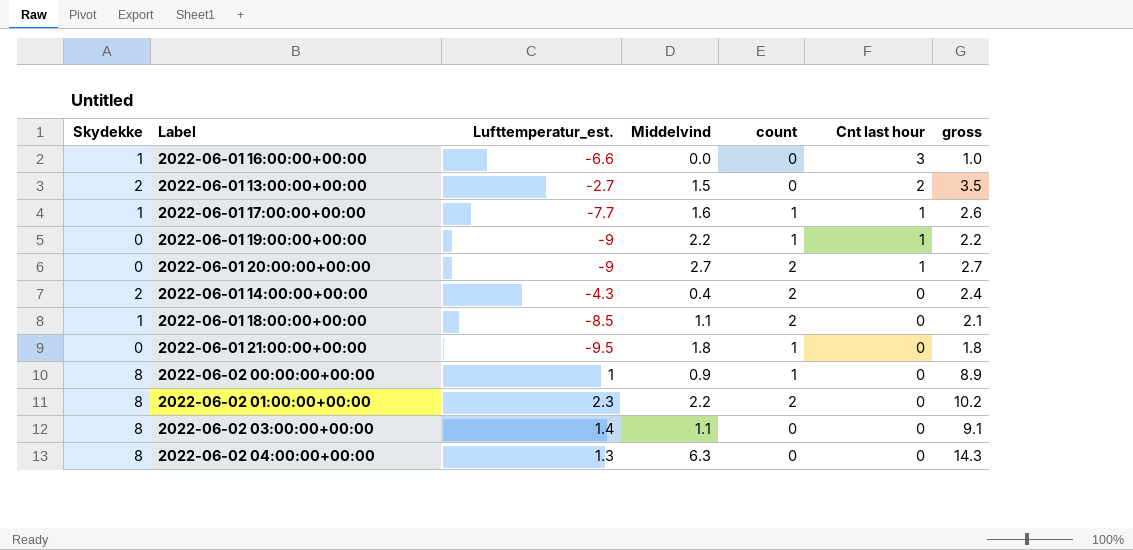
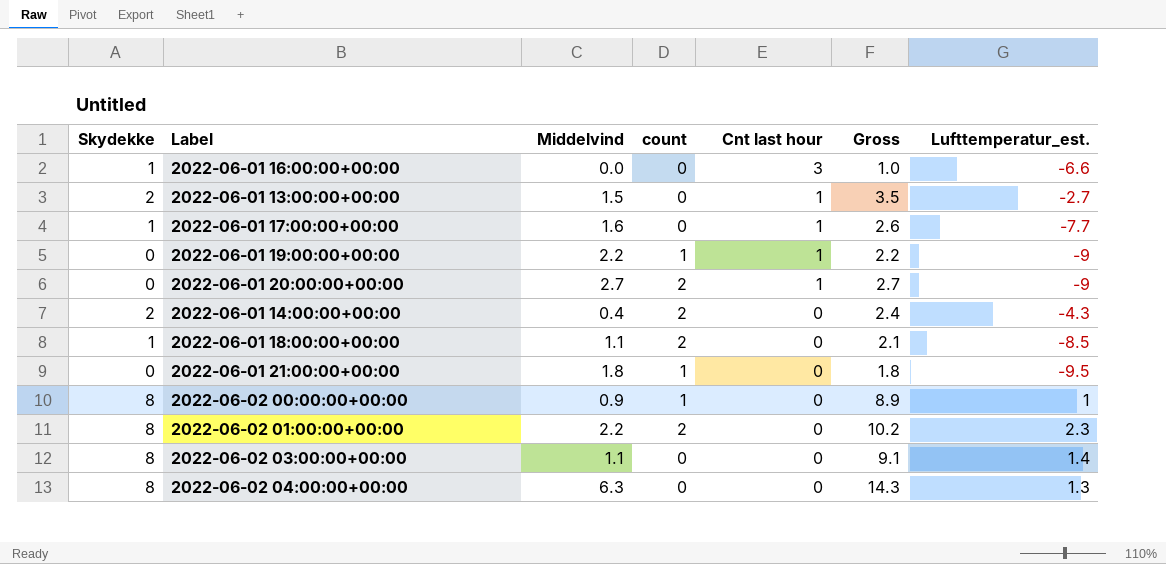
column name: gross -> Gross
column Lufttemperatur_est. | position: 3 -> 7
2022-06-01 13:00:00+00:00 | Cnt last hour: 2 -> 1
2022-06-01 17:00:00+00:00 | count: 1 -> 0

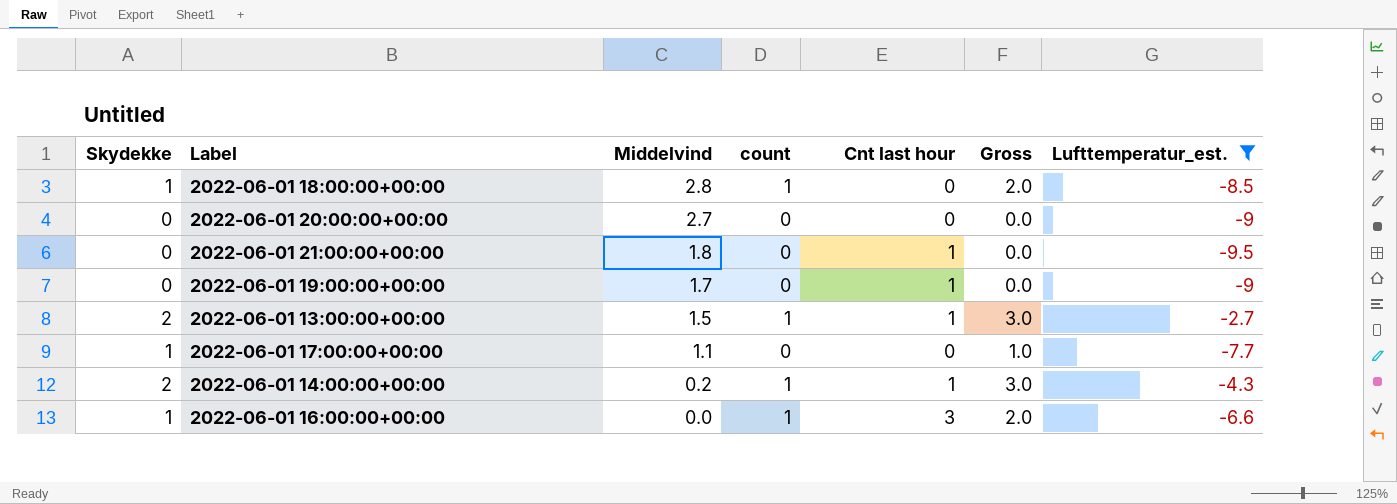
filter: none -> Lufttemperatur_est. <= -2.7
row order: Cnt last hour descending -> Middelvind descending
column Gross | formula: [Skydekke] + [Middelvind] -> [Skydekke] + [count]
2022-06-01 18:00:00+00:00 | Middelvind: 1.1 -> 2.8
2022-06-01 18:00:00+00:00 | count: 2 -> 1
2022-06-01 20:00:00+00:00 | count: 2 -> 0
2022-06-01 20:00:00+00:00 | Cnt last hour: 1 -> 0
2022-06-01 21:00:00+00:00 | count: 1 -> 0
2022-06-01 21:00:00+00:00 | Cnt last hour: 0 -> 1
2022-06-01 19:00:00+00:00 | Middelvind: 2.2 -> 1.7
2022-06-01 19:00:00+00:00 | count: 1 -> 0
2022-06-01 13:00:00+00:00 | count: 0 -> 1
2022-06-01 17:00:00+00:00 | Middelvind: 1.6 -> 1.1
2022-06-01 17:00:00+00:00 | Cnt last hour: 1 -> 0
2022-06-01 14:00:00+00:00 | Middelvind: 0.4 -> 0.2
2022-06-01 14:00:00+00:00 | count: 2 -> 1
2022-06-01 14:00:00+00:00 | Cnt last hour: 0 -> 1
2022-06-01 16:00:00+00:00 | count: 0 -> 1

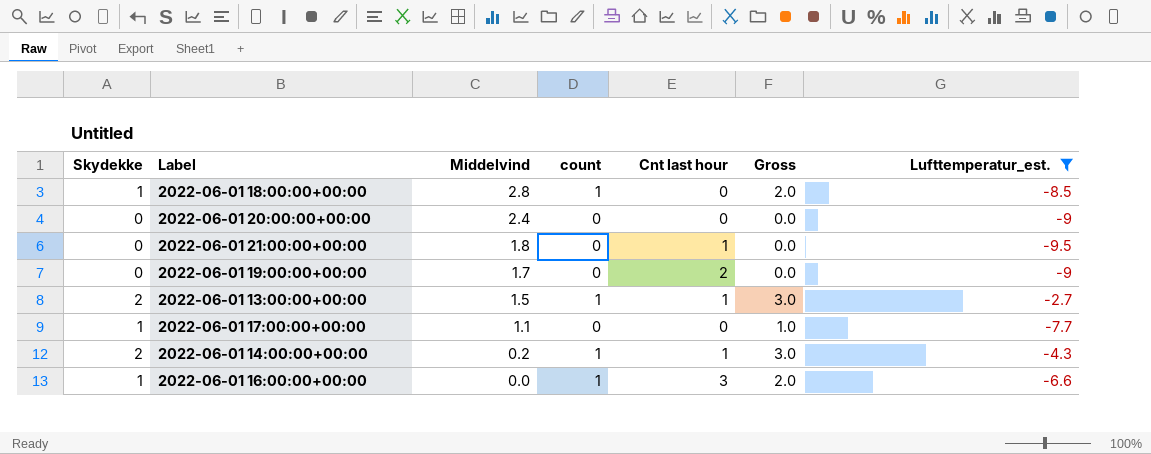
2022-06-01 20:00:00+00:00 | Middelvind: 2.7 -> 2.4
2022-06-01 19:00:00+00:00 | Cnt last hour: 1 -> 2

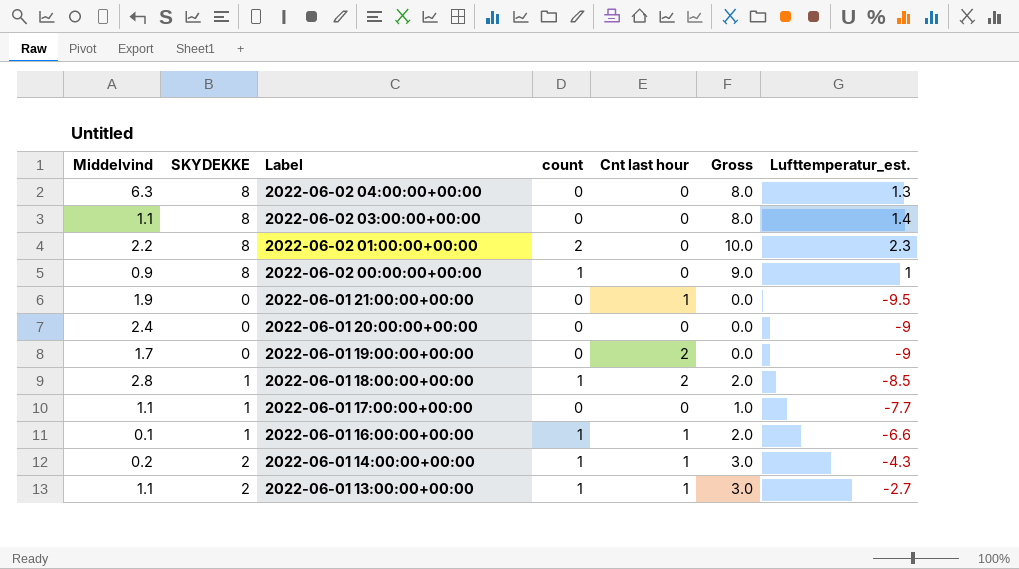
filter: Lufttemperatur_est. <= -2.7 -> none
row order: Middelvind descending -> Label descending
column Middelvind | position: 3 -> 1
column name: Skydekke -> SKYDEKKE
2022-06-01 21:00:00+00:00 | Middelvind: 1.8 -> 1.9
2022-06-01 18:00:00+00:00 | Cnt last hour: 0 -> 2
2022-06-01 16:00:00+00:00 | Middelvind: 0.0 -> 0.1
2022-06-01 16:00:00+00:00 | Cnt last hour: 3 -> 1
2022-06-01 13:00:00+00:00 | Middelvind: 1.5 -> 1.1

